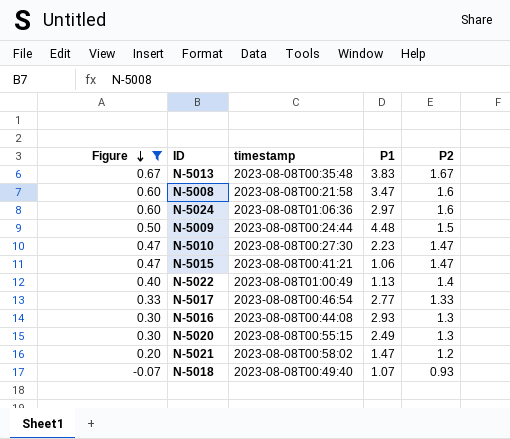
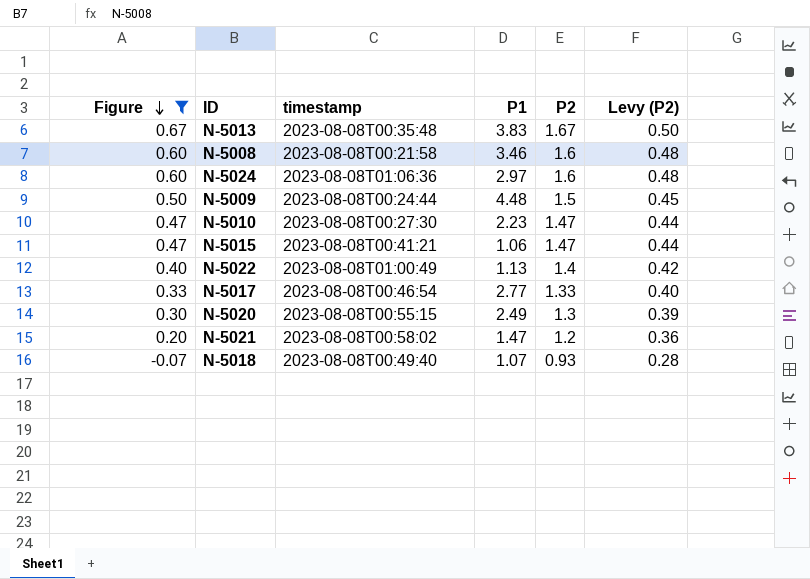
column Levy (P2) | formula: none -> [P2] * 0.3
row N-5016: 0.30 | 2023-08-08T00:44:08 | 2.93 | 1.3 -> none
N-5008 | P1: 3.47 -> 3.46

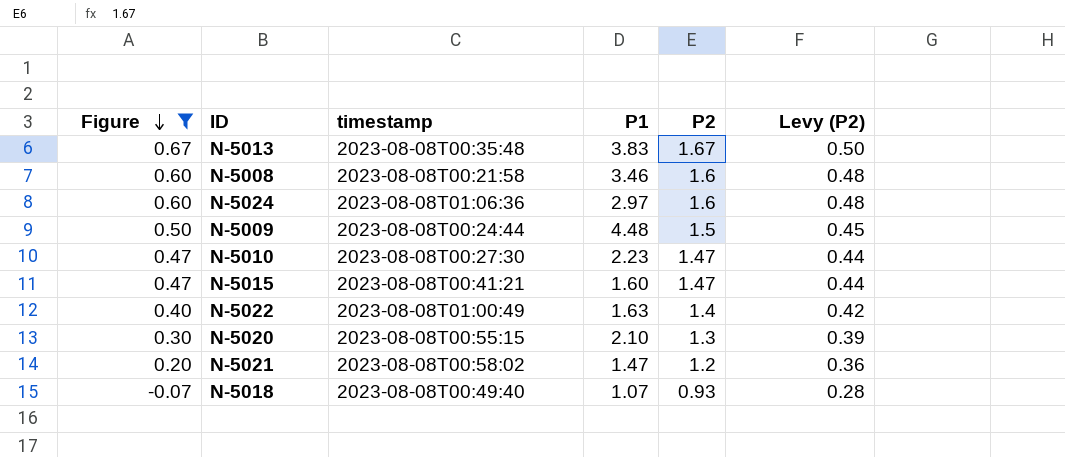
row N-5017: 0.33 | 2023-08-08T00:46:54 | 2.77 | 1.33 | 0.40 -> none
N-5015 | P1: 1.06 -> 1.60
N-5022 | P1: 1.13 -> 1.63
N-5020 | P1: 2.49 -> 2.10

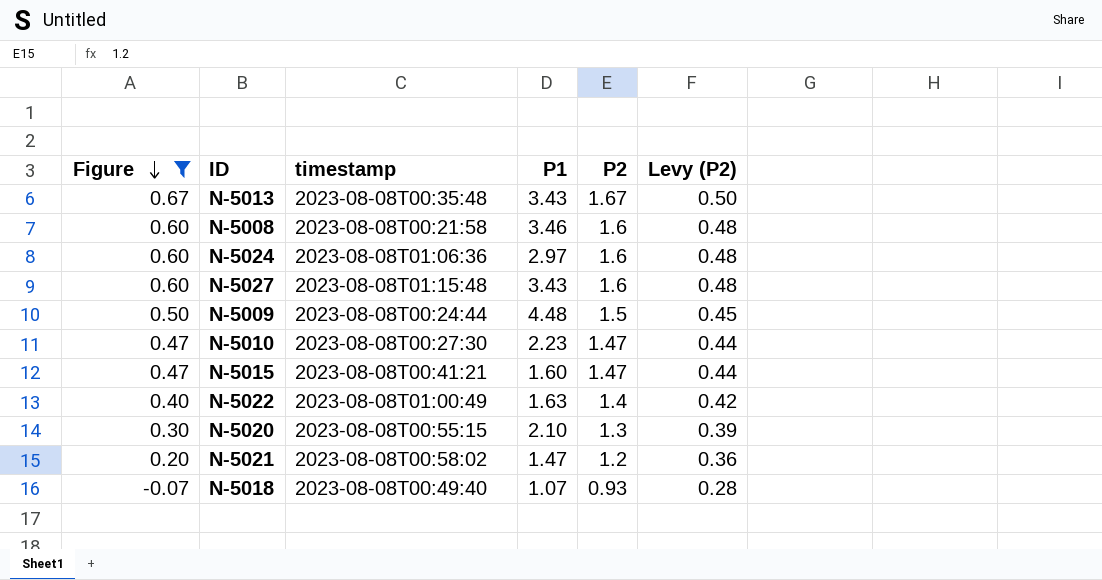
N-5013 | P1: 3.83 -> 3.43
row N-5027: none -> 0.60 | 2023-08-08T01:15:48 | 3.43 | 1.6 | 0.48

